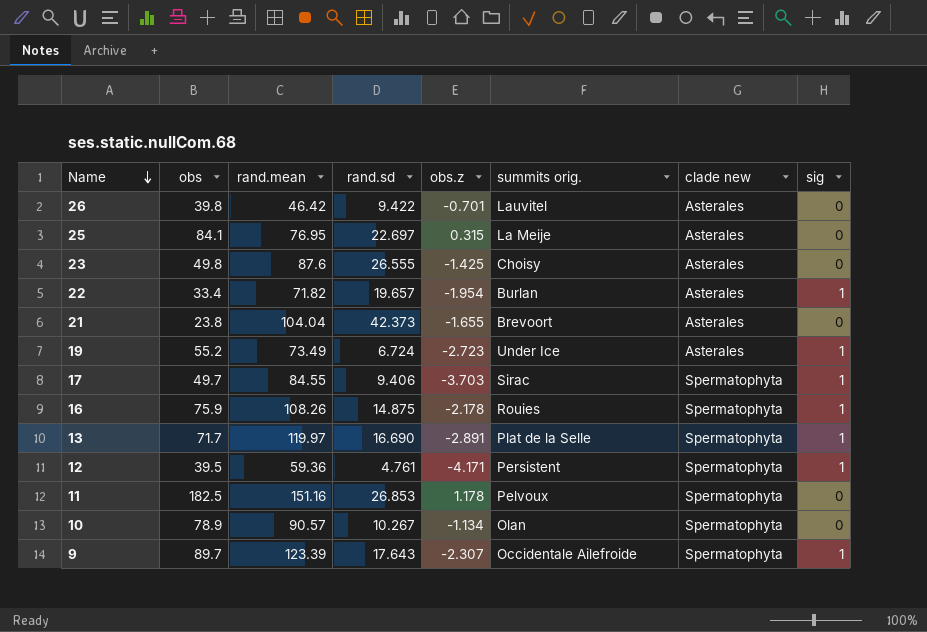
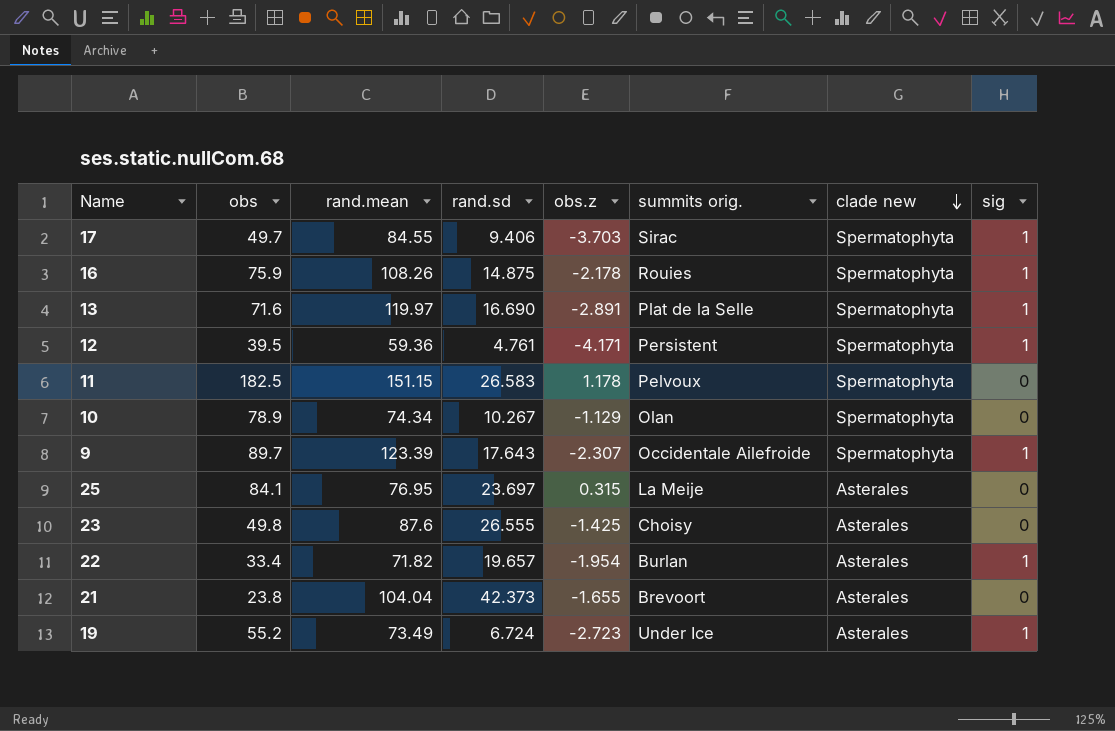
row order: Name descending -> clade new descending
row 26: 39.8 | 46.42 | 9.422 | -0.701 | Lauvitel | Asterales | 0 -> none
13 | obs: 71.7 -> 71.6
11 | rand.mean: 151.16 -> 151.15
11 | rand.sd: 26.853 -> 26.583
10 | rand.mean: 90.57 -> 74.34
10 | obs.z: -1.134 -> -1.129
25 | rand.sd: 22.697 -> 23.697

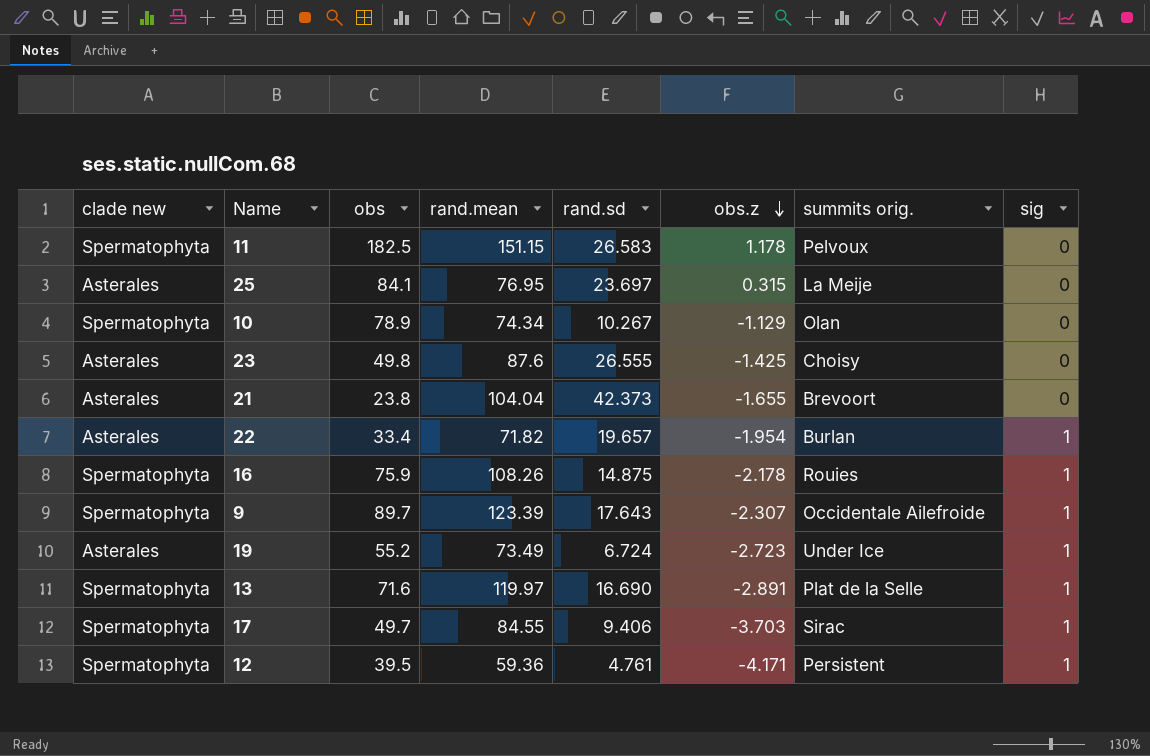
row order: clade new descending -> obs.z descending
column clade new | position: 7 -> 1

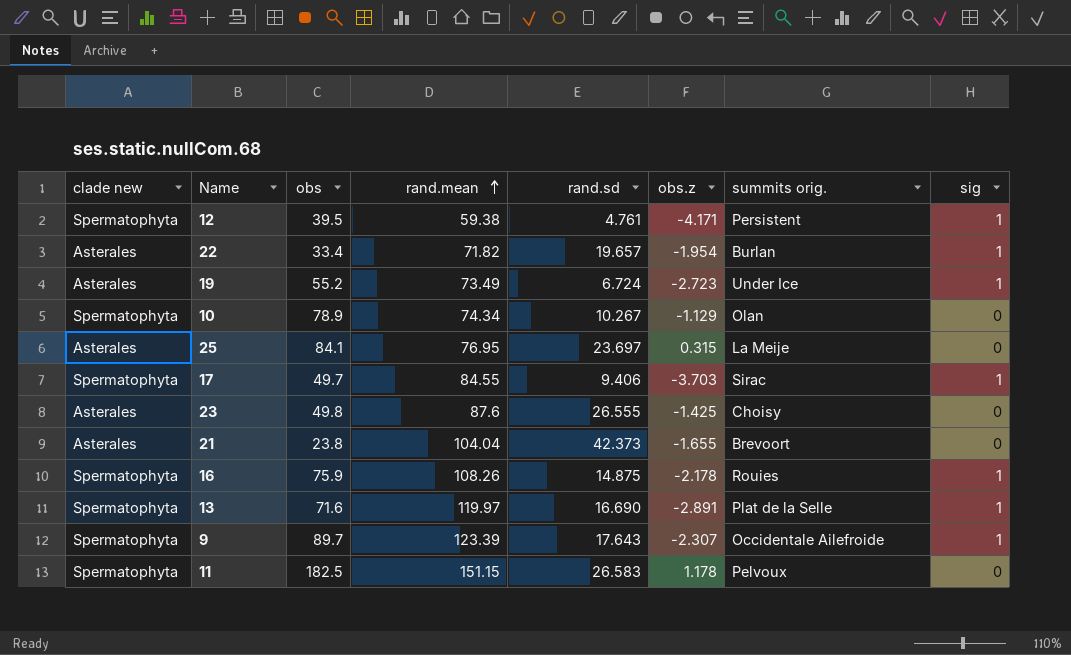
row order: obs.z descending -> rand.mean ascending
12 | rand.mean: 59.36 -> 59.38

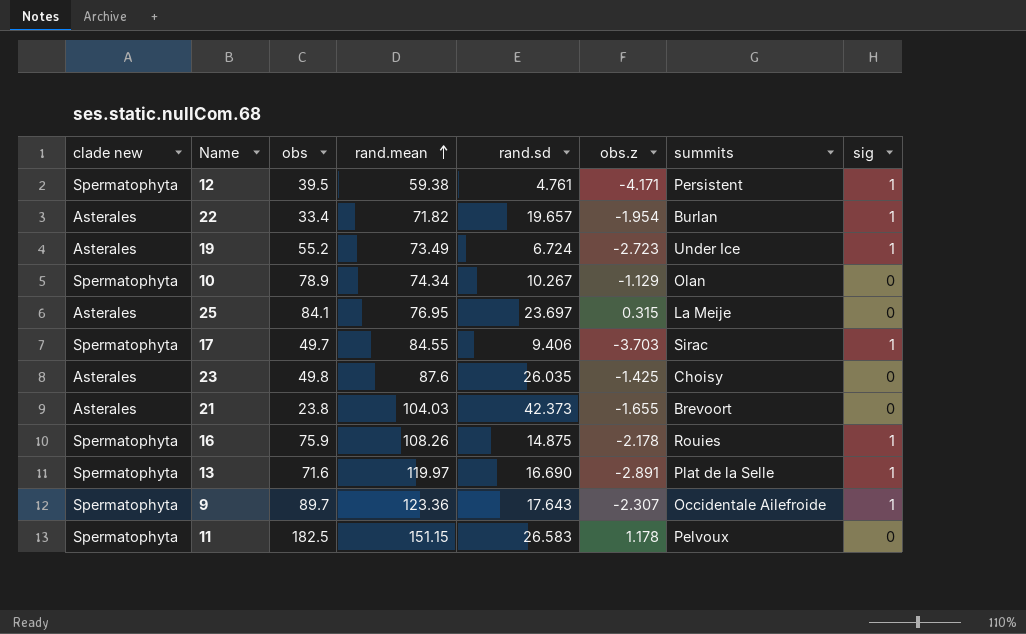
column name: summits orig. -> summits
23 | rand.sd: 26.555 -> 26.035
21 | rand.mean: 104.04 -> 104.03
9 | rand.mean: 123.39 -> 123.36

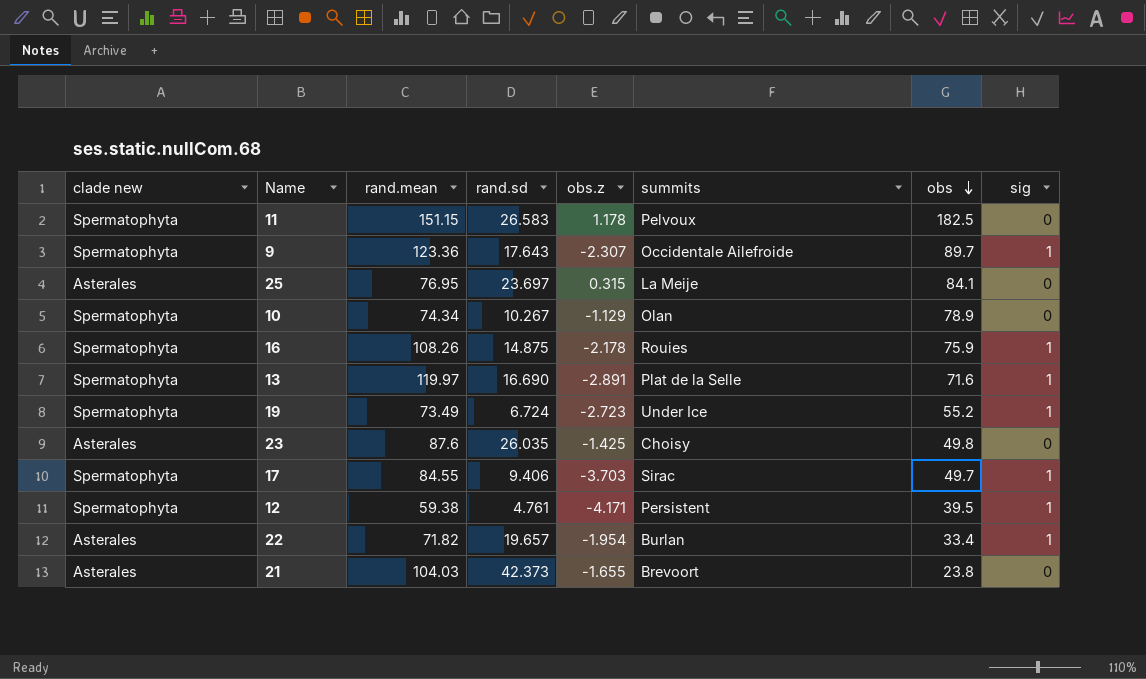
row order: rand.mean ascending -> obs descending
column obs | position: 3 -> 7
19 | clade new: Asterales -> Spermatophyta

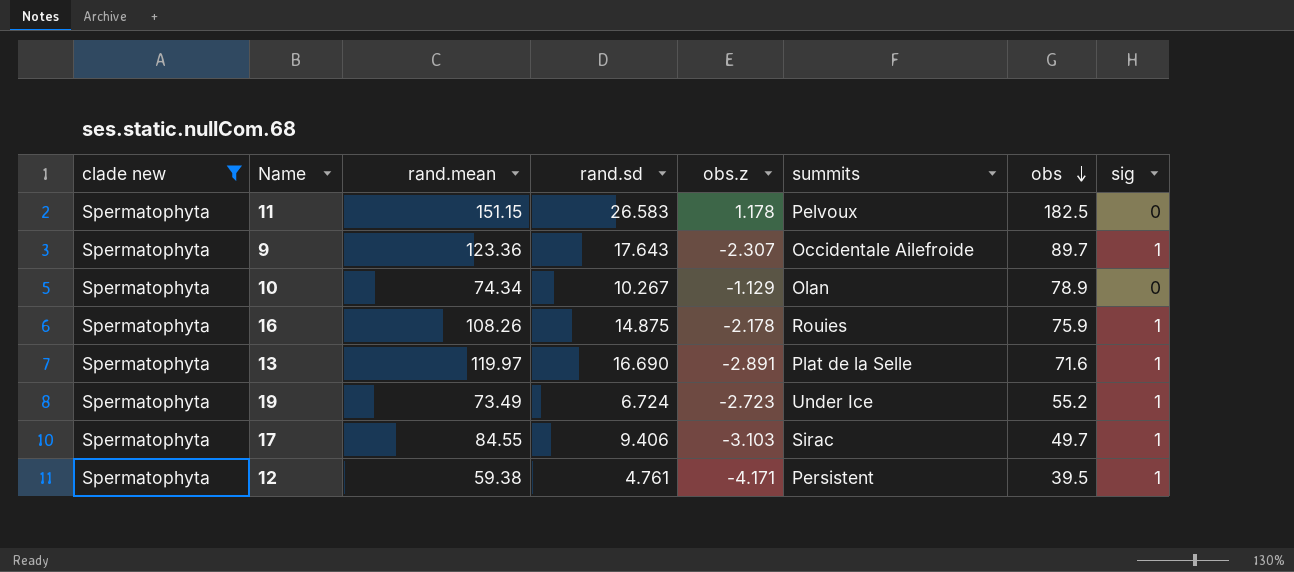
filter: none -> clade new = Spermatophyta
17 | obs.z: -3.703 -> -3.103

